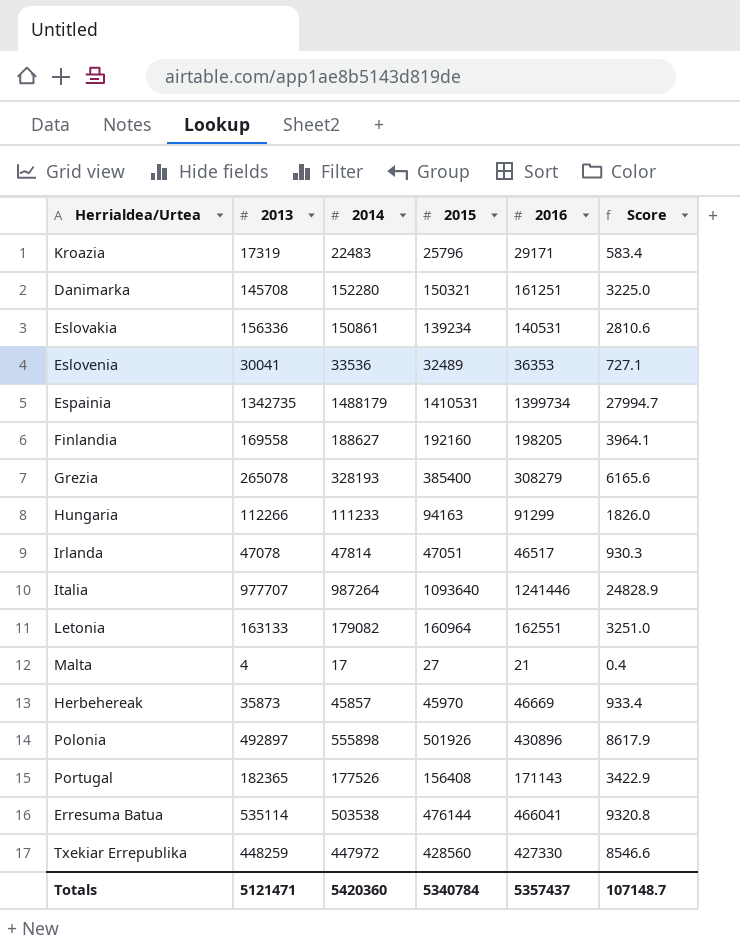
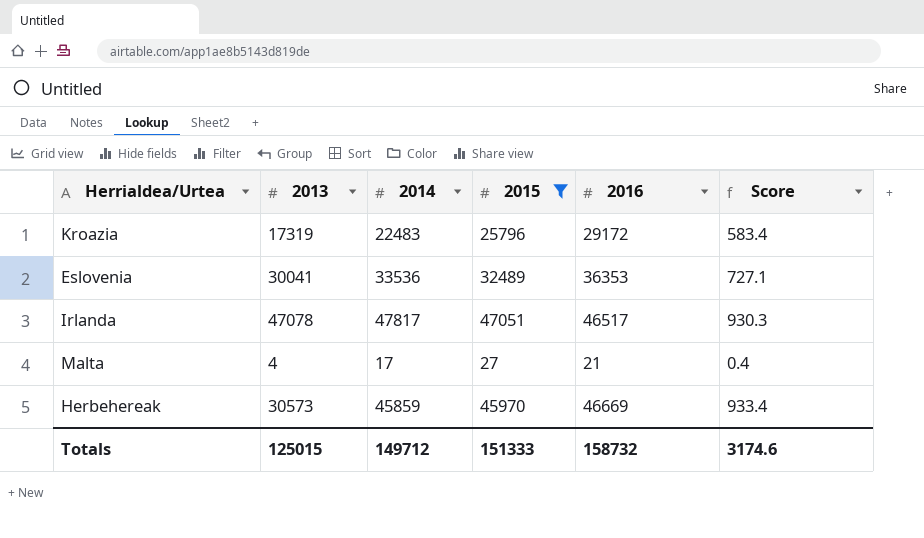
filter: none -> 2015 <= 47051
Kroazia | 2016: 29171 -> 29172
Irlanda | 2014: 47814 -> 47817
Herbehereak | 2013: 35873 -> 30573
Herbehereak | 2014: 45857 -> 45859
Totals | 2013: 5121471 -> 125015
Totals | 2014: 5420360 -> 149712
Totals | 2015: 5340784 -> 151333
Totals | 2016: 5357437 -> 158732
Totals | Score: 107148.7 -> 3174.6

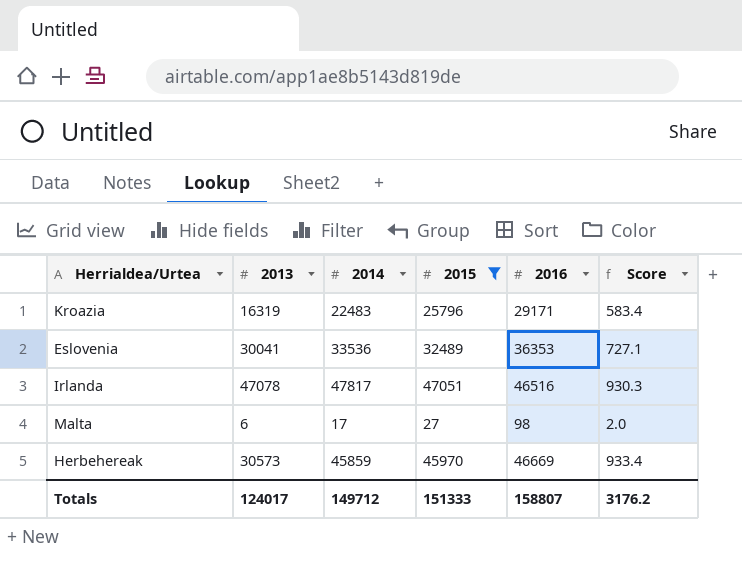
Kroazia | 2013: 17319 -> 16319
Kroazia | 2016: 29172 -> 29171
Irlanda | 2016: 46517 -> 46516
Malta | 2013: 4 -> 6
Malta | 2016: 21 -> 98
Malta | Score: 0.4 -> 2.0
Totals | 2013: 125015 -> 124017
Totals | 2016: 158732 -> 158807
Totals | Score: 3174.6 -> 3176.2

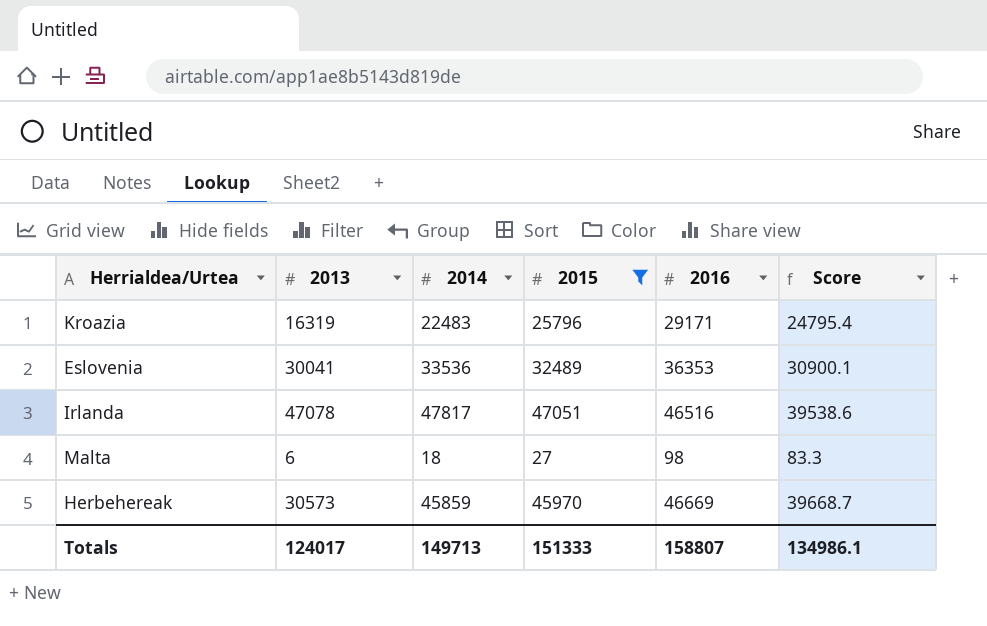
column Score | formula: [2016] * 0.02 -> [2016] * 0.85
Malta | 2014: 17 -> 18
Totals | 2014: 149712 -> 149713
Totals | Score: 3176.2 -> 134986.1

